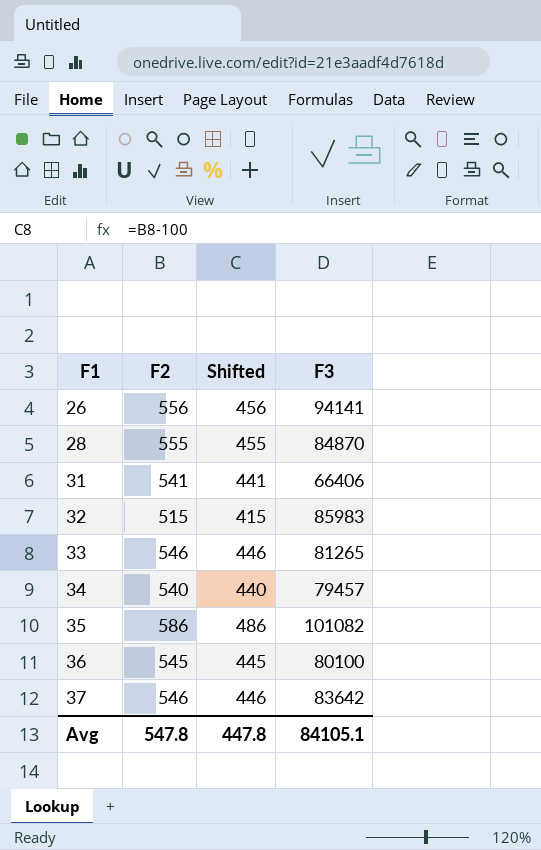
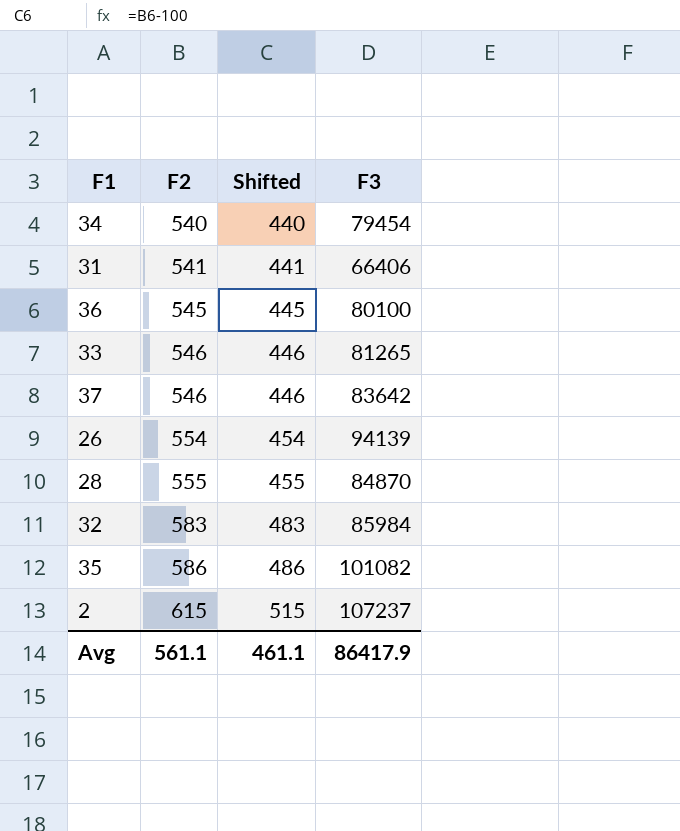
row order: F1 ascending -> F2 ascending
34 | F3: 79457 -> 79454
26 | F2: 556 -> 554
26 | Shifted: 456 -> 454
26 | F3: 94141 -> 94139
32 | F2: 515 -> 583
32 | Shifted: 415 -> 483
32 | F3: 85983 -> 85984
row 2: none -> 615 | 515 | 107237
Avg | F2: 547.8 -> 561.1
Avg | Shifted: 447.8 -> 461.1
Avg | F3: 84105.1 -> 86417.9

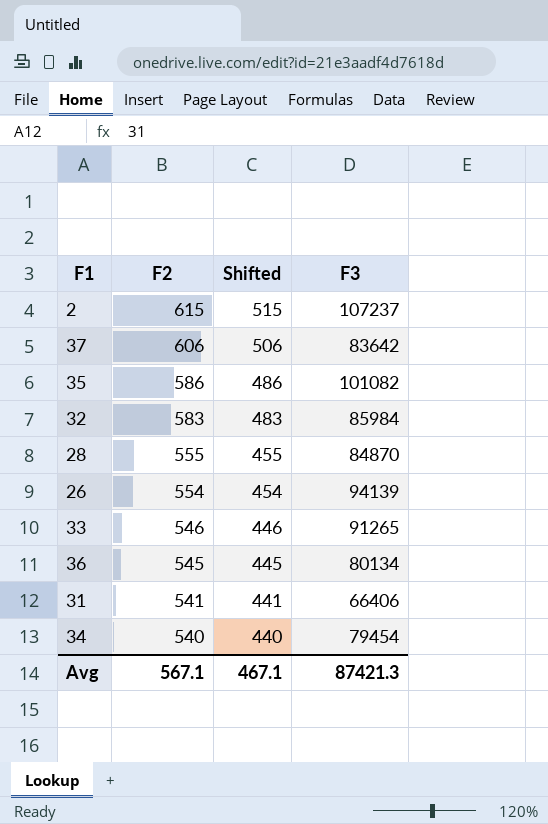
row order: F2 ascending -> F2 descending
37 | F2: 546 -> 606
37 | Shifted: 446 -> 506
33 | F3: 81265 -> 91265
36 | F3: 80100 -> 80134
Avg | F2: 561.1 -> 567.1
Avg | Shifted: 461.1 -> 467.1
Avg | F3: 86417.9 -> 87421.3

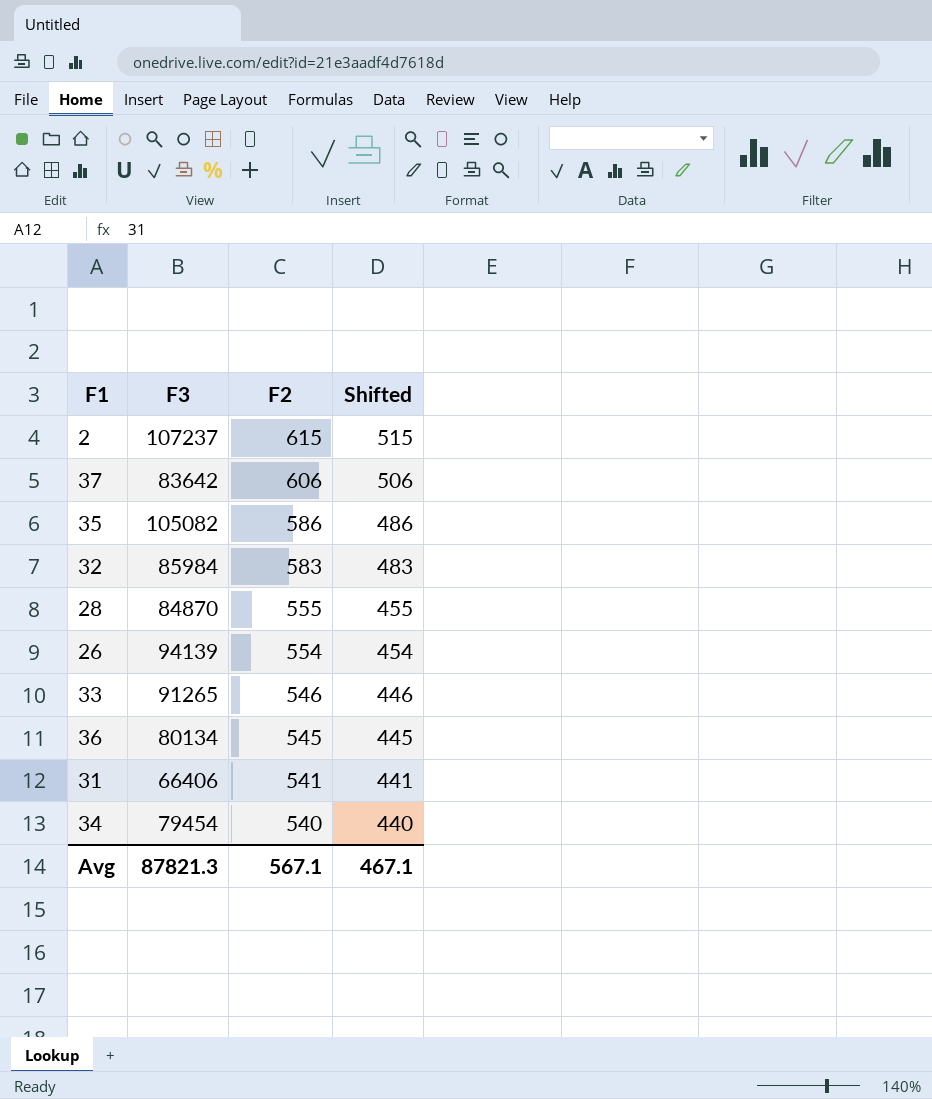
column F3 | position: 4 -> 2
35 | F3: 101082 -> 105082
Avg | F3: 87421.3 -> 87821.3

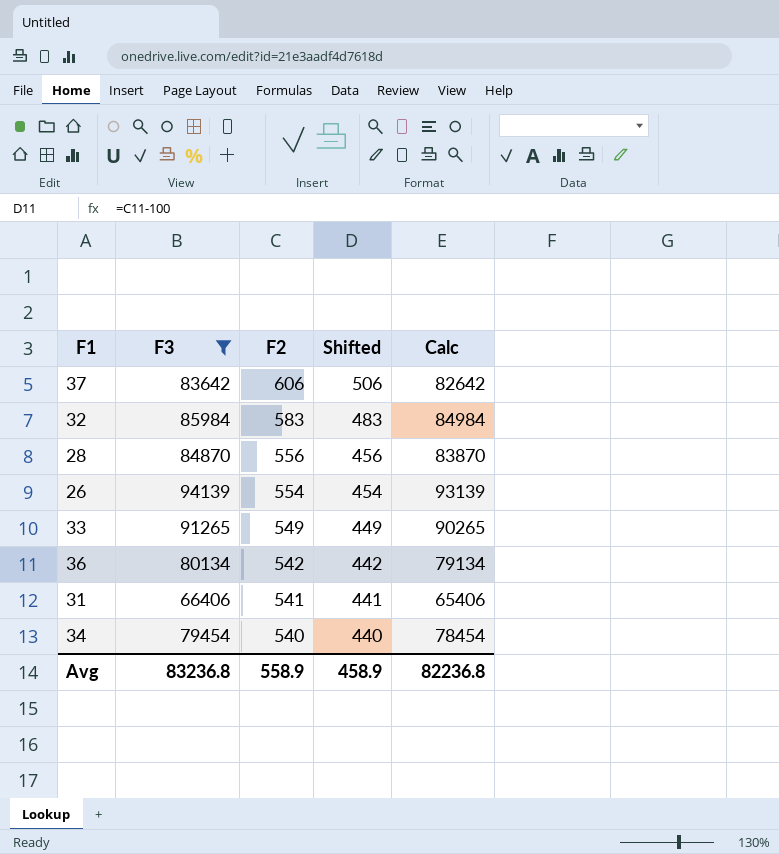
filter: none -> F3 <= 94139
column Calc | formula: none -> [F3] - 1000
28 | F2: 555 -> 556
28 | Shifted: 455 -> 456
33 | F2: 546 -> 549
33 | Shifted: 446 -> 449
36 | F2: 545 -> 542
36 | Shifted: 445 -> 442
Avg | F3: 87821.3 -> 83236.8
Avg | F2: 567.1 -> 558.9
Avg | Shifted: 467.1 -> 458.9

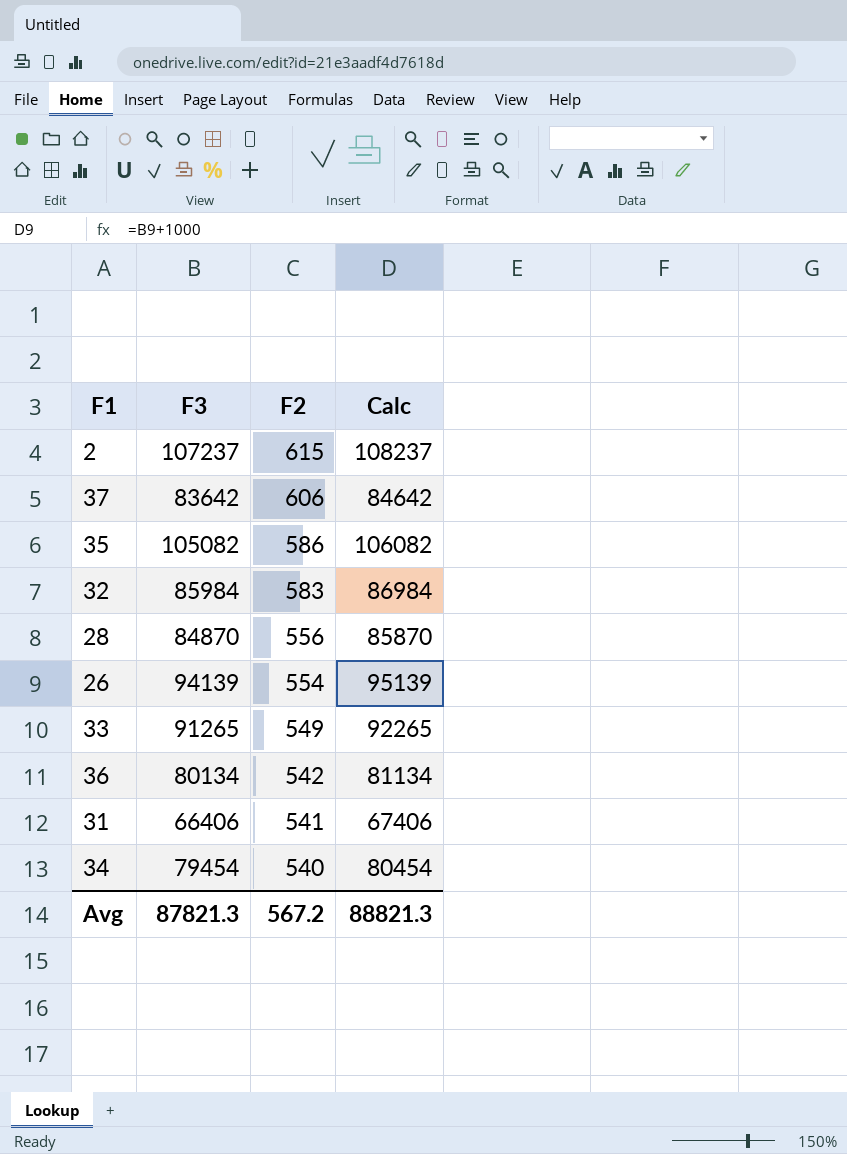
filter: F3 <= 94139 -> none
column Shifted | formula: [F2] - 100 -> none
column Calc | formula: [F3] - 1000 -> [F3] + 1000
Avg | F3: 83236.8 -> 87821.3
Avg | F2: 558.9 -> 567.2
Avg | Calc: 82236.8 -> 88821.3

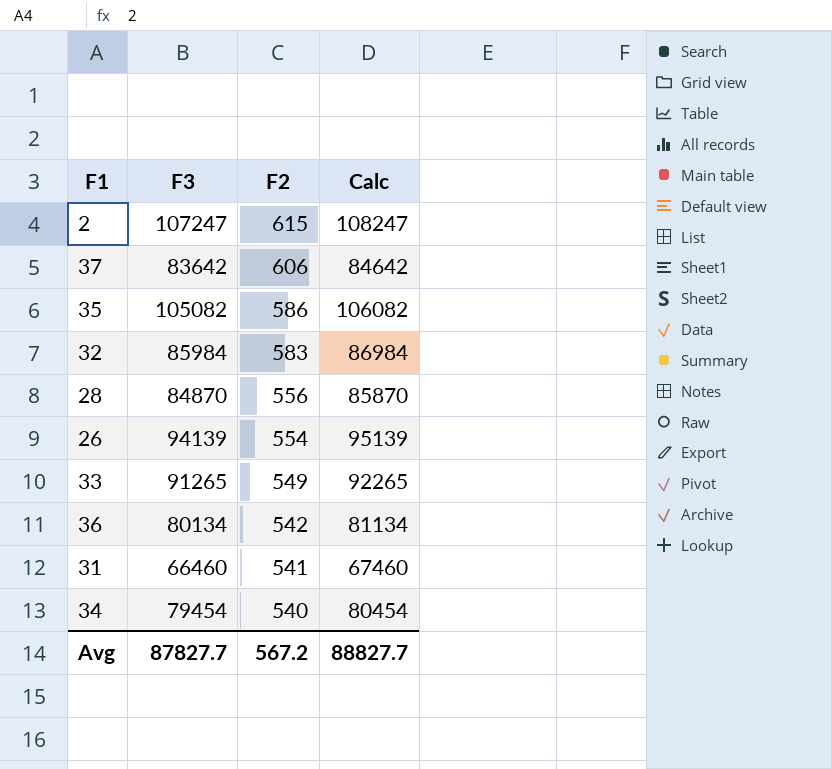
2 | F3: 107237 -> 107247
2 | Calc: 108237 -> 108247
31 | F3: 66406 -> 66460
31 | Calc: 67406 -> 67460
Avg | F3: 87821.3 -> 87827.7
Avg | Calc: 88821.3 -> 88827.7

